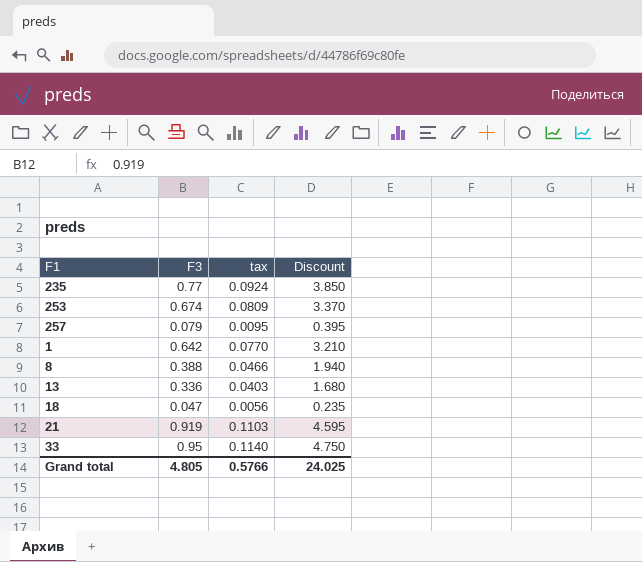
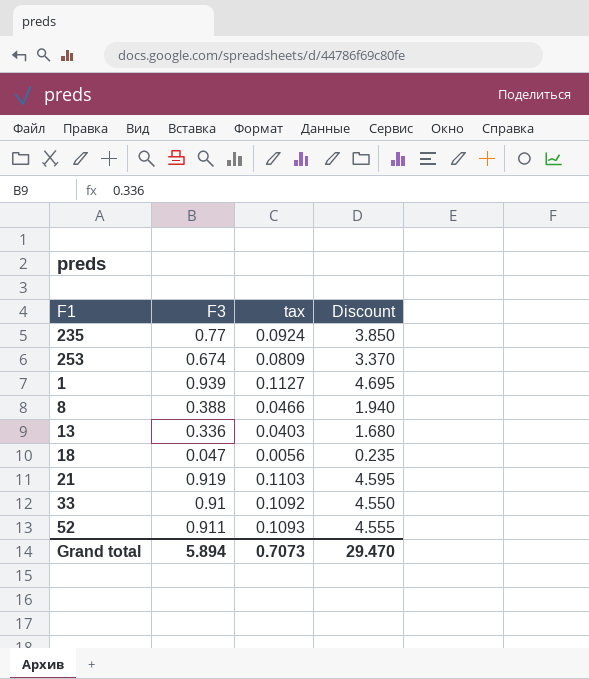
row 257: 0.079 | 0.0095 | 0.395 -> none
1 | F3: 0.642 -> 0.939
1 | tax: 0.0770 -> 0.1127
1 | Discount: 3.210 -> 4.695
33 | F3: 0.95 -> 0.91
33 | tax: 0.1140 -> 0.1092
33 | Discount: 4.750 -> 4.550
row 52: none -> 0.911 | 0.1093 | 4.555
Grand total | F3: 4.805 -> 5.894
Grand total | tax: 0.5766 -> 0.7073
Grand total | Discount: 24.025 -> 29.470

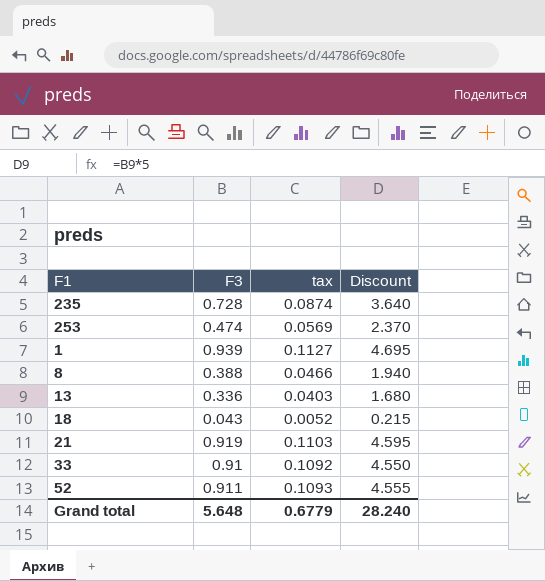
235 | F3: 0.77 -> 0.728
235 | tax: 0.0924 -> 0.0874
235 | Discount: 3.850 -> 3.640
253 | F3: 0.674 -> 0.474
253 | tax: 0.0809 -> 0.0569
253 | Discount: 3.370 -> 2.370
18 | F3: 0.047 -> 0.043
18 | tax: 0.0056 -> 0.0052
18 | Discount: 0.235 -> 0.215
Grand total | F3: 5.894 -> 5.648
Grand total | tax: 0.7073 -> 0.6779
Grand total | Discount: 29.470 -> 28.240

